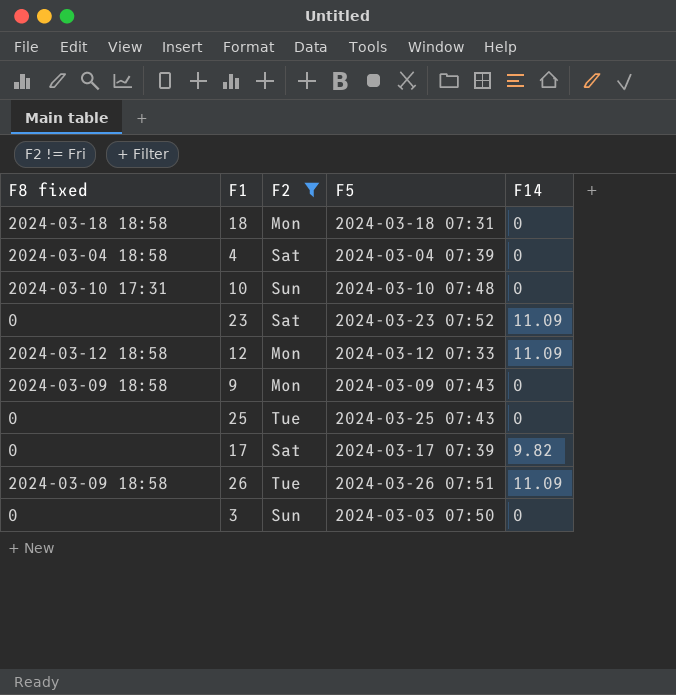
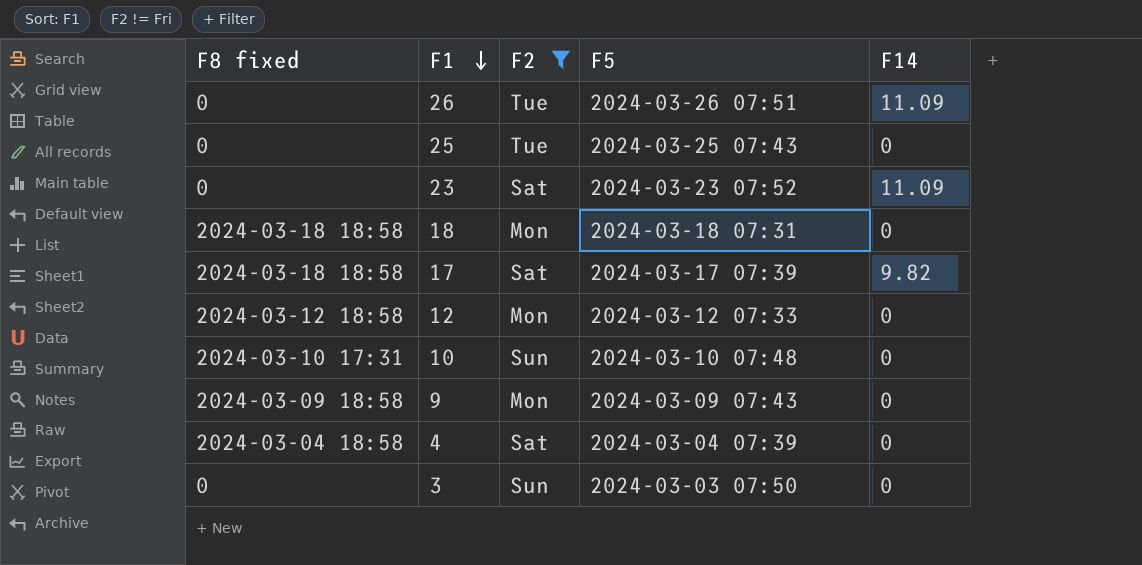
row order: none -> F1 descending
26 | F8 fixed: 2024-03-09 18:58 -> 0
17 | F8 fixed: 0 -> 2024-03-18 18:58
12 | F14: 11.09 -> 0

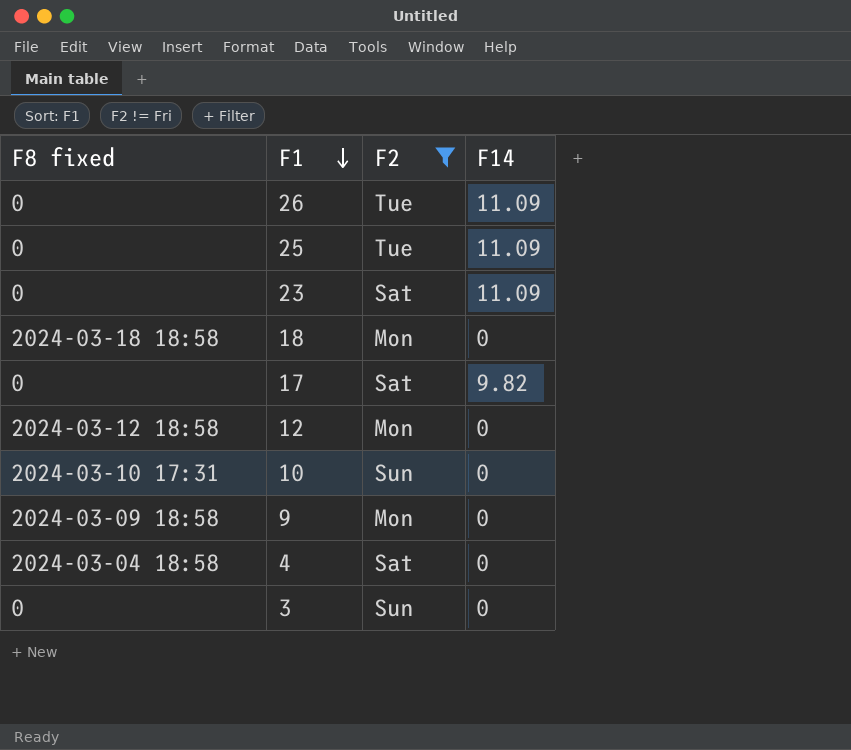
column F5 | position: 4 -> none
25 | F14: 0 -> 11.09
17 | F8 fixed: 2024-03-18 18:58 -> 0

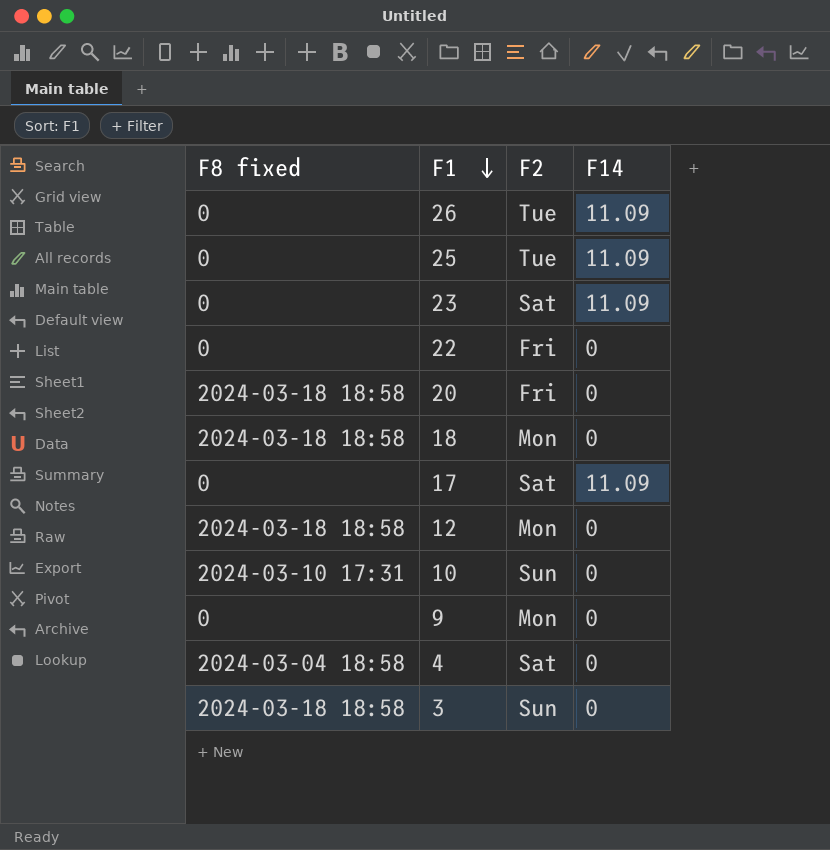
filter: F2 != Fri -> none
17 | F14: 9.82 -> 11.09
12 | F8 fixed: 2024-03-12 18:58 -> 2024-03-18 18:58
9 | F8 fixed: 2024-03-09 18:58 -> 0
3 | F8 fixed: 0 -> 2024-03-18 18:58

